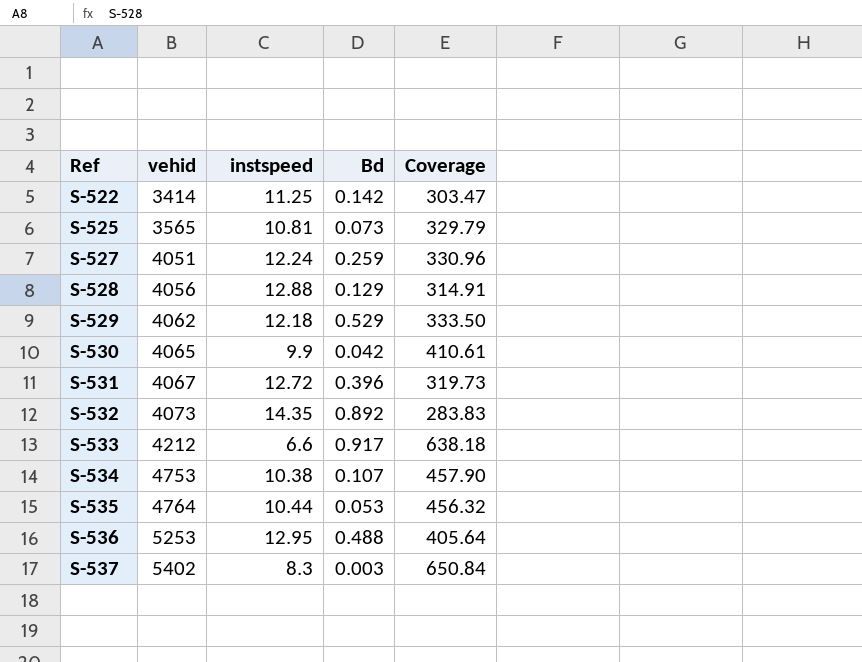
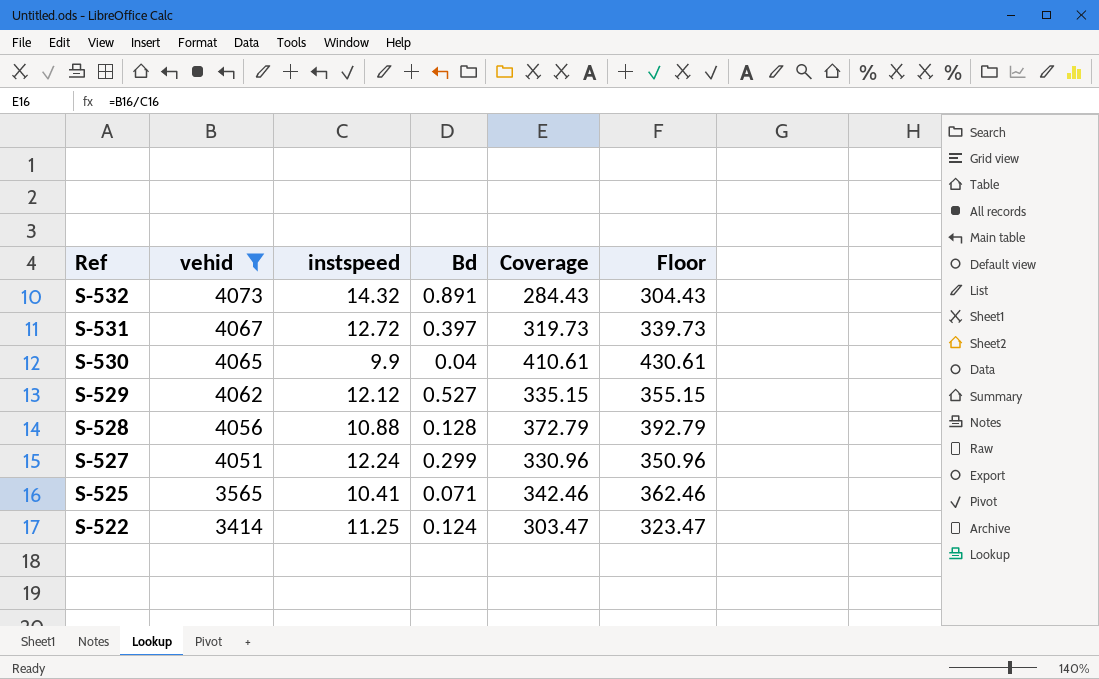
filter: none -> vehid <= 4073
row order: Ref ascending -> Ref descending
column Floor | formula: none -> [Coverage] + 20
S-532 | instspeed: 14.35 -> 14.32
S-532 | Bd: 0.892 -> 0.891
S-532 | Coverage: 283.83 -> 284.43
S-531 | Bd: 0.396 -> 0.397
S-530 | Bd: 0.042 -> 0.04
S-529 | instspeed: 12.18 -> 12.12
S-529 | Bd: 0.529 -> 0.527
S-529 | Coverage: 333.50 -> 335.15
S-528 | instspeed: 12.88 -> 10.88
S-528 | Bd: 0.129 -> 0.128
S-528 | Coverage: 314.91 -> 372.79
S-527 | Bd: 0.259 -> 0.299
S-525 | instspeed: 10.81 -> 10.41
S-525 | Bd: 0.073 -> 0.071
S-525 | Coverage: 329.79 -> 342.46
S-522 | Bd: 0.142 -> 0.124

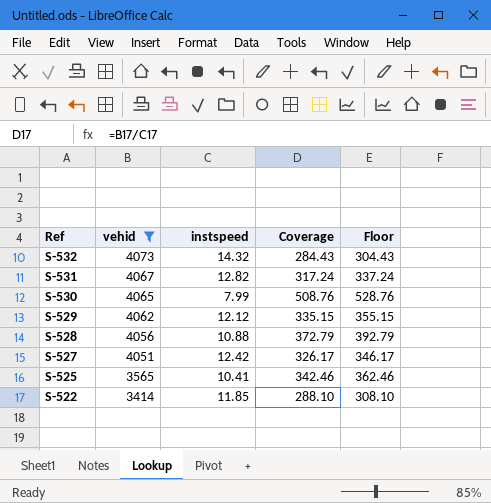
column Bd | position: 4 -> none
S-531 | instspeed: 12.72 -> 12.82
S-531 | Coverage: 319.73 -> 317.24
S-531 | Floor: 339.73 -> 337.24
S-530 | instspeed: 9.9 -> 7.99
S-530 | Coverage: 410.61 -> 508.76
S-530 | Floor: 430.61 -> 528.76
S-527 | instspeed: 12.24 -> 12.42
S-527 | Coverage: 330.96 -> 326.17
S-527 | Floor: 350.96 -> 346.17
S-522 | instspeed: 11.25 -> 11.85
S-522 | Coverage: 303.47 -> 288.10
S-522 | Floor: 323.47 -> 308.10

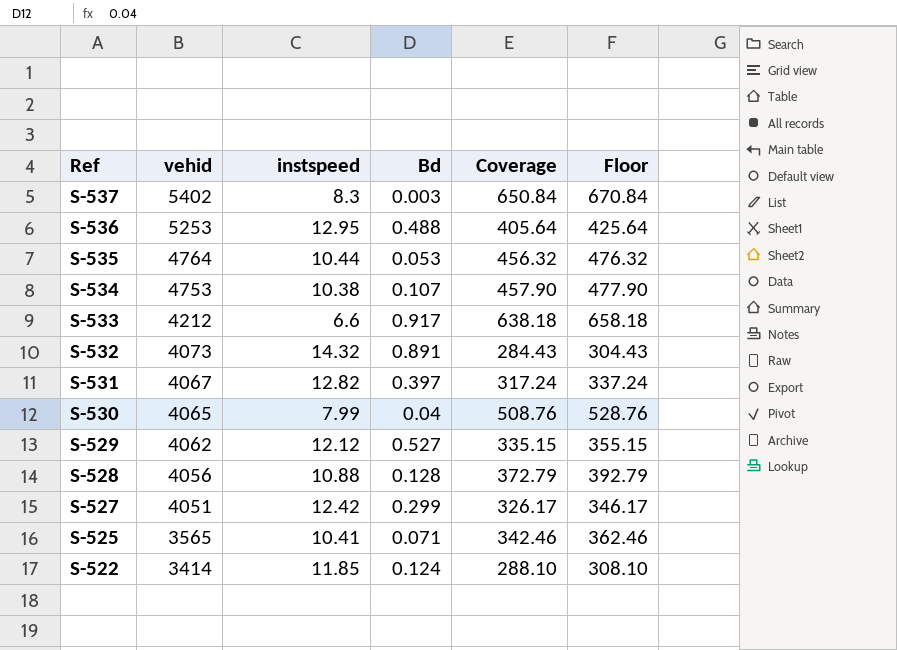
filter: vehid <= 4073 -> none
column Bd | position: none -> 4

